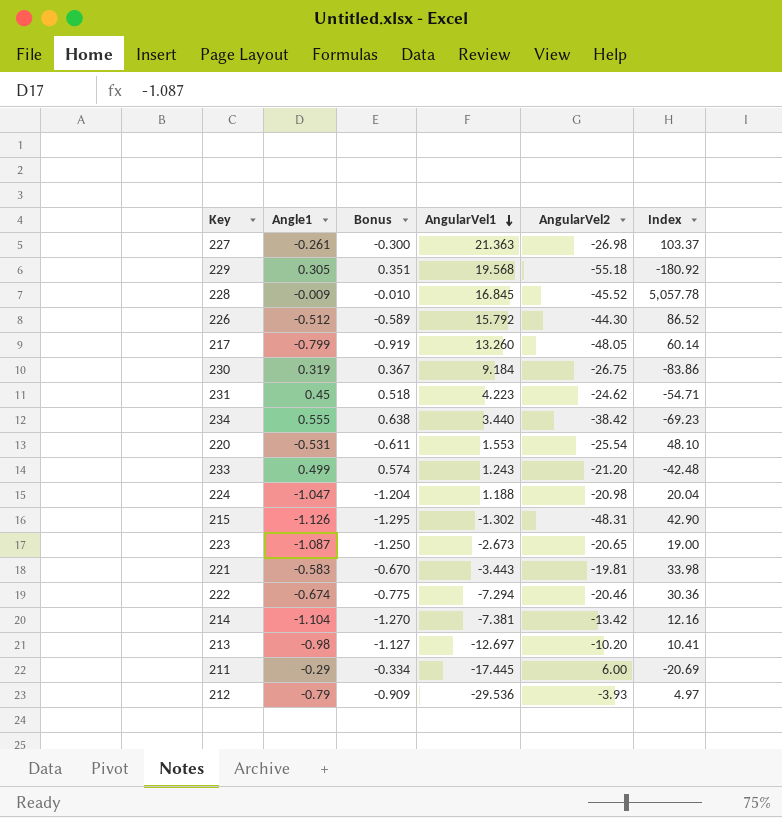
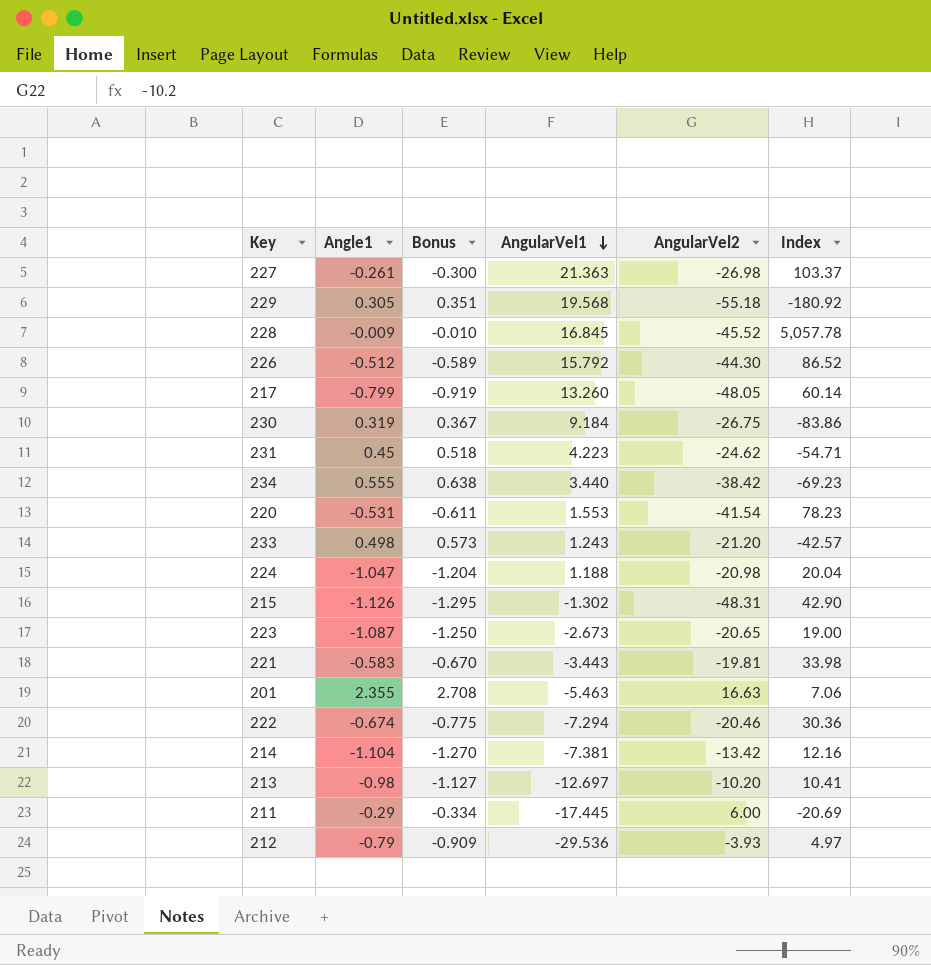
220 | AngularVel2: -25.54 -> -41.54
220 | Index: 48.10 -> 78.23
233 | Angle1: 0.499 -> 0.498
233 | Bonus: 0.574 -> 0.573
233 | Index: -42.48 -> -42.57
row 201: none -> 2.355 | 2.708 | -5.463 | 16.63 | 7.06

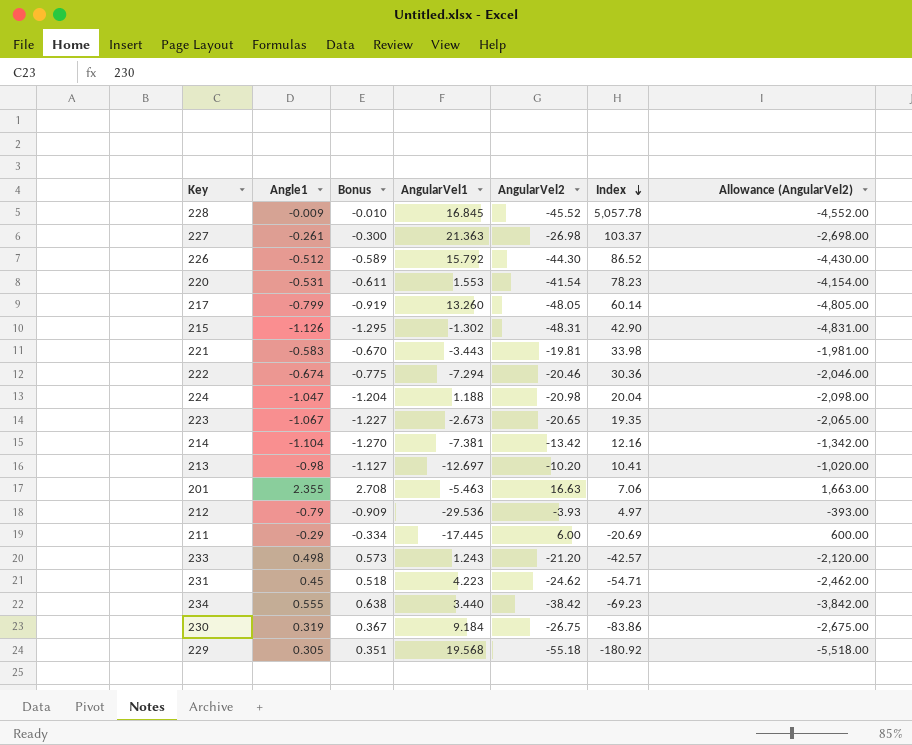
row order: AngularVel1 descending -> Index descending
column Allowance (AngularVel2) | formula: none -> [AngularVel2] * 100
223 | Angle1: -1.087 -> -1.067
223 | Bonus: -1.250 -> -1.227
223 | Index: 19.00 -> 19.35

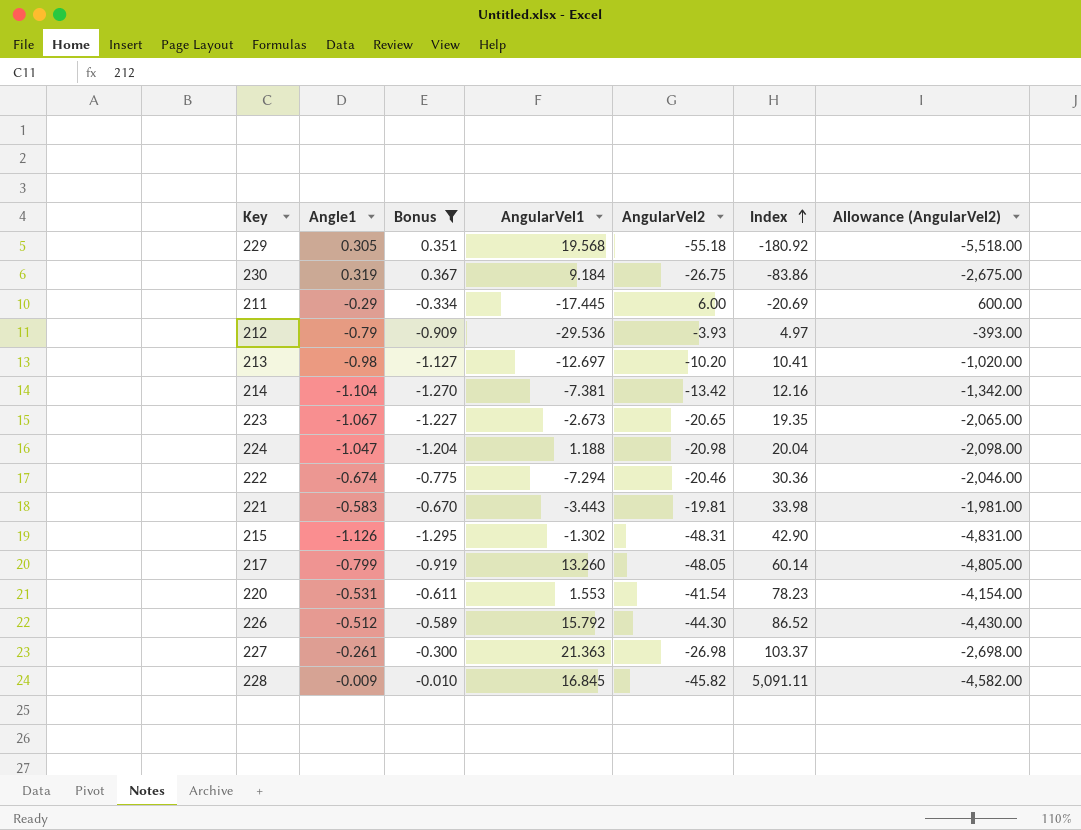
filter: none -> Bonus <= 0.367
row order: Index descending -> Index ascending
228 | AngularVel2: -45.52 -> -45.82
228 | Index: 5,057.78 -> 5,091.11
228 | Allowance (AngularVel2): -4,552.00 -> -4,582.00

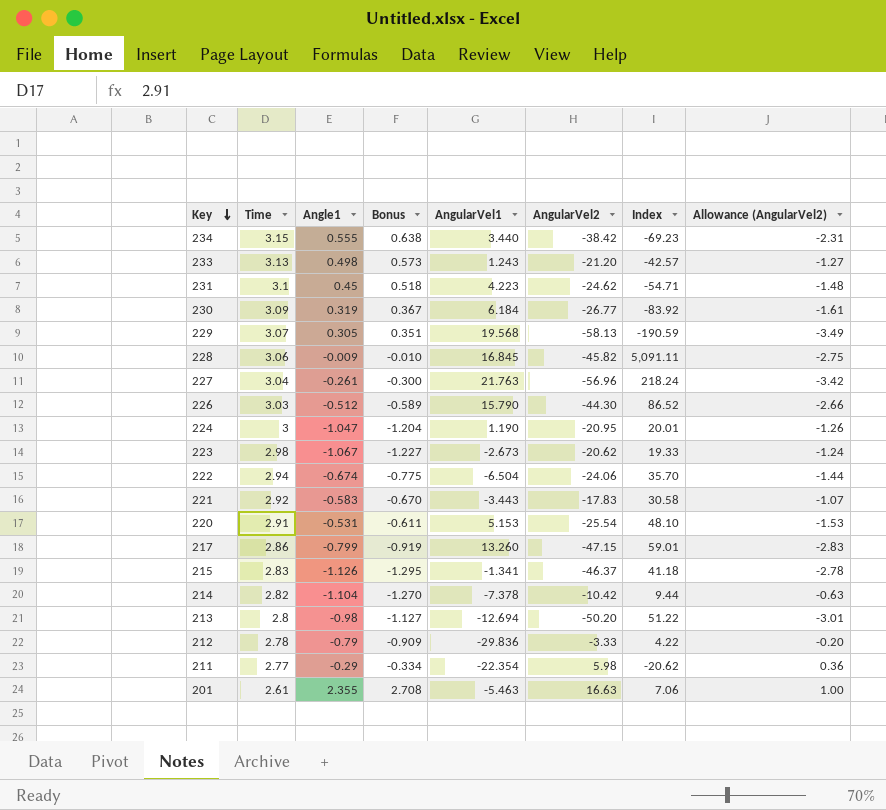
filter: Bonus <= 0.367 -> none
row order: Index ascending -> Key descending
column Time | position: none -> 2
column Allowance (AngularVel2) | formula: [AngularVel2] * 100 -> [AngularVel2] * 0.06
230 | AngularVel1: 9.184 -> 6.184
230 | AngularVel2: -26.75 -> -26.77
230 | Index: -83.86 -> -83.92
229 | AngularVel2: -55.18 -> -58.13
229 | Index: -180.92 -> -190.59
227 | AngularVel1: 21.363 -> 21.763
227 | AngularVel2: -26.98 -> -56.96
227 | Index: 103.37 -> 218.24
226 | AngularVel1: 15.792 -> 15.790
224 | AngularVel1: 1.188 -> 1.190
224 | AngularVel2: -20.98 -> -20.95
224 | Index: 20.04 -> 20.01
223 | AngularVel2: -20.65 -> -20.62
223 | Index: 19.35 -> 19.33
222 | AngularVel1: -7.294 -> -6.504
222 | AngularVel2: -20.46 -> -24.06
222 | Index: 30.36 -> 35.70
221 | AngularVel2: -19.81 -> -17.83
221 | Index: 33.98 -> 30.58
220 | AngularVel1: 1.553 -> 5.153
220 | AngularVel2: -41.54 -> -25.54
220 | Index: 78.23 -> 48.10
217 | AngularVel2: -48.05 -> -47.15
217 | Index: 60.14 -> 59.01
215 | AngularVel1: -1.302 -> -1.341
215 | AngularVel2: -48.31 -> -46.37
215 | Index: 42.90 -> 41.18
214 | AngularVel1: -7.381 -> -7.378
214 | AngularVel2: -13.42 -> -10.42
214 | Index: 12.16 -> 9.44
213 | AngularVel1: -12.697 -> -12.694
213 | AngularVel2: -10.20 -> -50.20
213 | Index: 10.41 -> 51.22
212 | AngularVel1: -29.536 -> -29.836
212 | AngularVel2: -3.93 -> -3.33
212 | Index: 4.97 -> 4.22
211 | AngularVel1: -17.445 -> -22.354
211 | AngularVel2: 6.00 -> 5.98
211 | Index: -20.69 -> -20.62

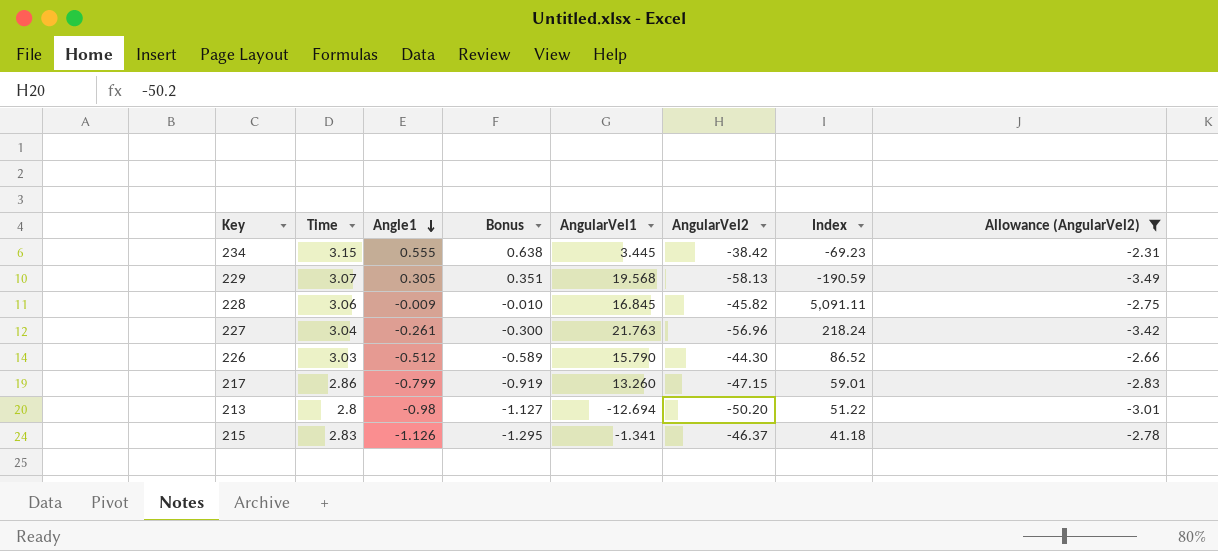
filter: none -> Allowance (AngularVel2) <= -2.31
row order: Key descending -> Angle1 descending
234 | AngularVel1: 3.440 -> 3.445

